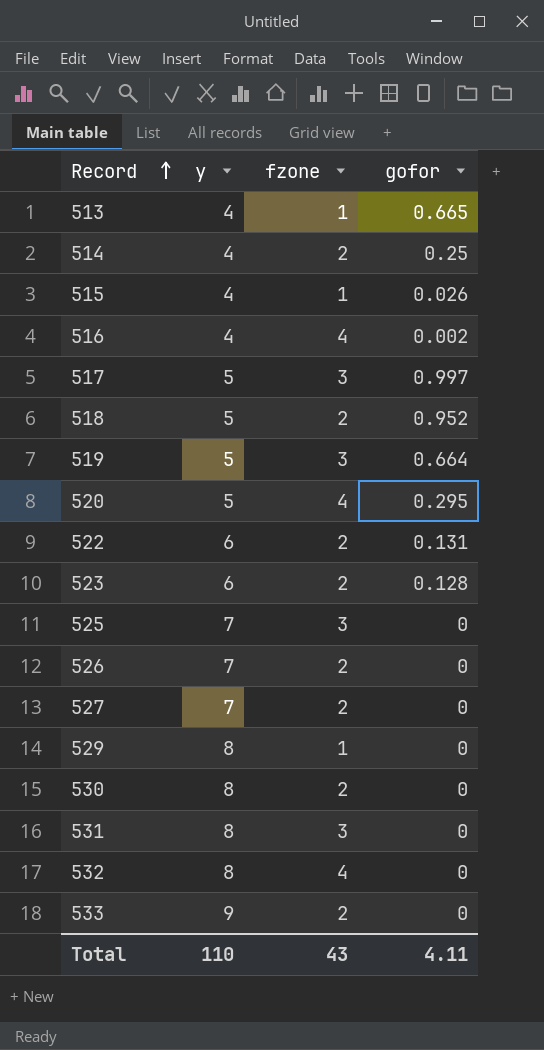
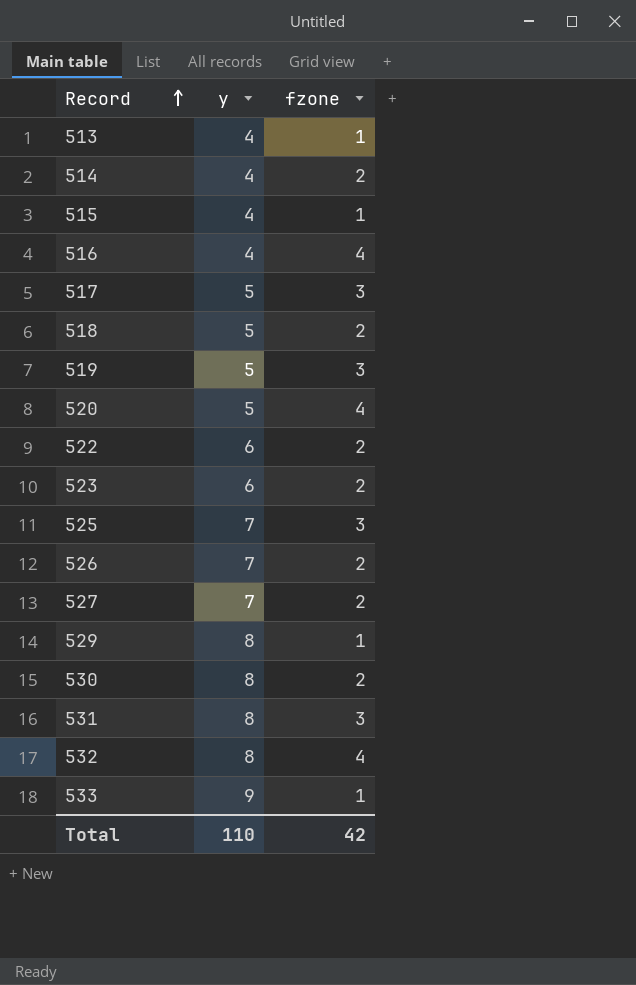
column gofor | position: 4 -> none
533 | fzone: 2 -> 1
Total | fzone: 43 -> 42

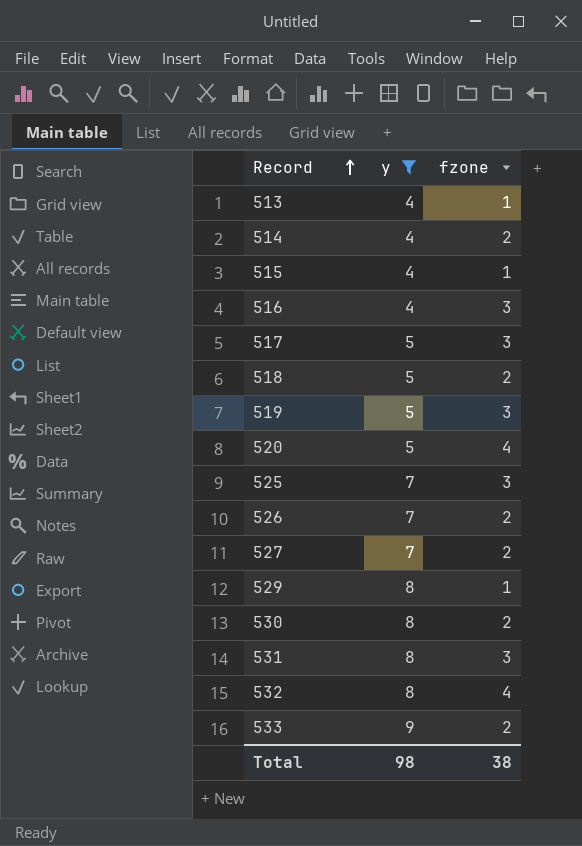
filter: none -> y != 6
516 | fzone: 4 -> 3
533 | fzone: 1 -> 2
Total | y: 110 -> 98
Total | fzone: 42 -> 38

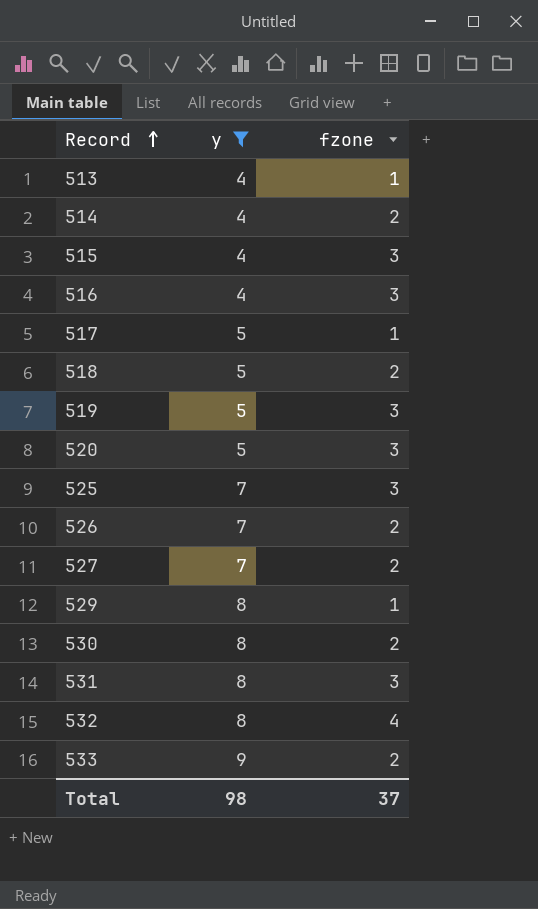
515 | fzone: 1 -> 3
517 | fzone: 3 -> 1
520 | fzone: 4 -> 3
Total | fzone: 38 -> 37

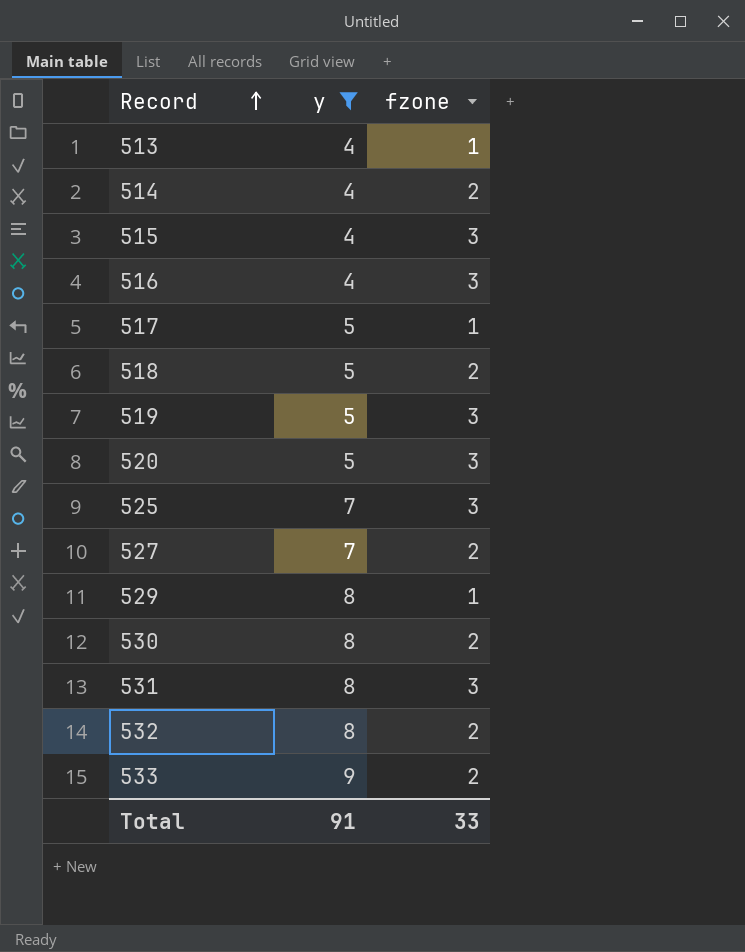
row 526: 7 | 2 -> none
532 | fzone: 4 -> 2
Total | y: 98 -> 91
Total | fzone: 37 -> 33

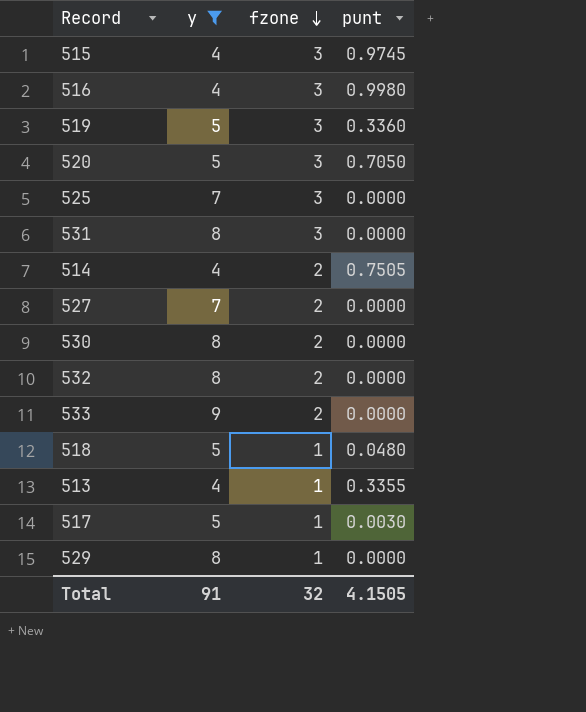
row order: Record ascending -> fzone descending
column punt | position: none -> 4
518 | fzone: 2 -> 1
Total | fzone: 33 -> 32

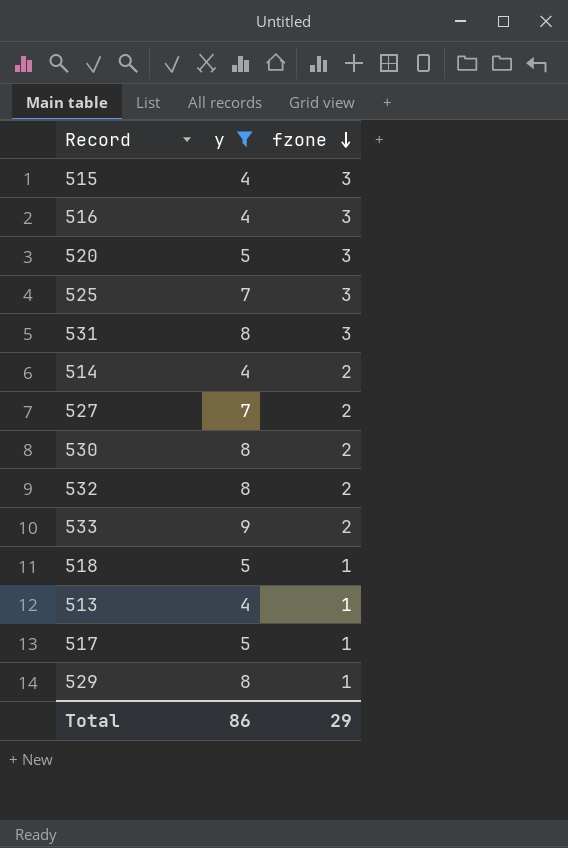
column punt | position: 4 -> none
row 519: 5 | 3 | 0.3360 -> none
Total | y: 91 -> 86
Total | fzone: 32 -> 29

